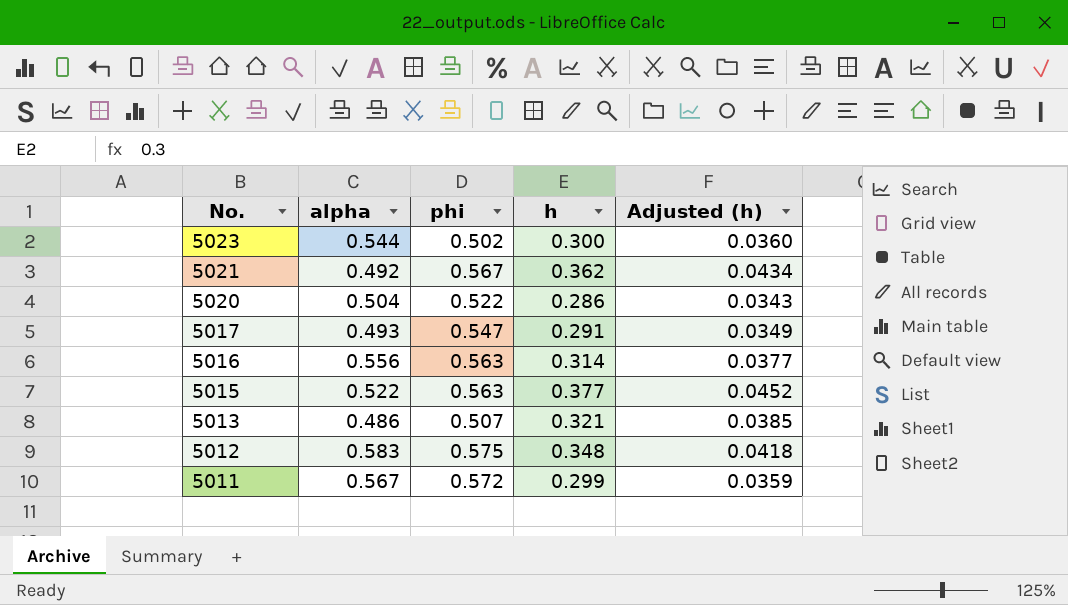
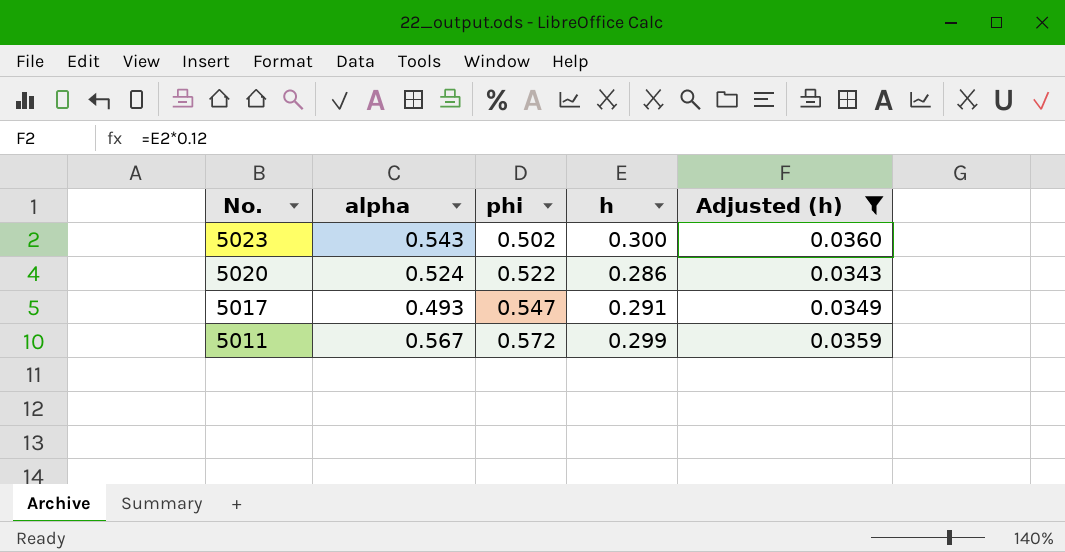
filter: none -> Adjusted (h) <= 0.0360
5023 | alpha: 0.544 -> 0.543
5020 | alpha: 0.504 -> 0.524

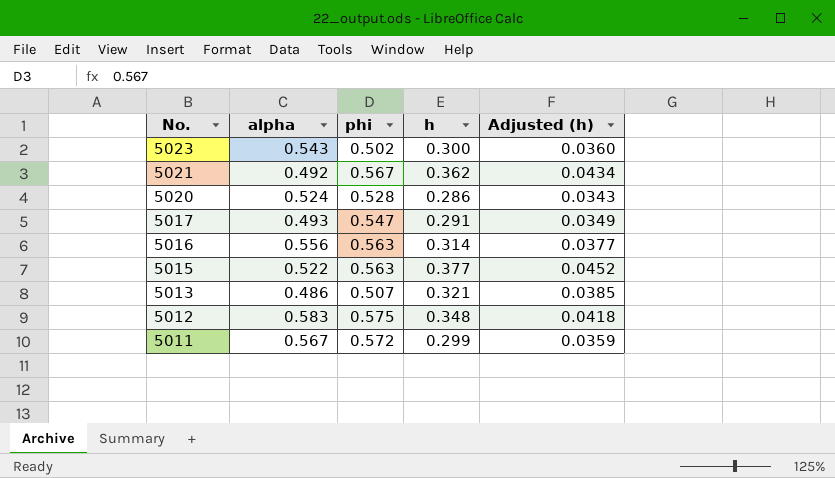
filter: Adjusted (h) <= 0.0360 -> none
5020 | phi: 0.522 -> 0.528

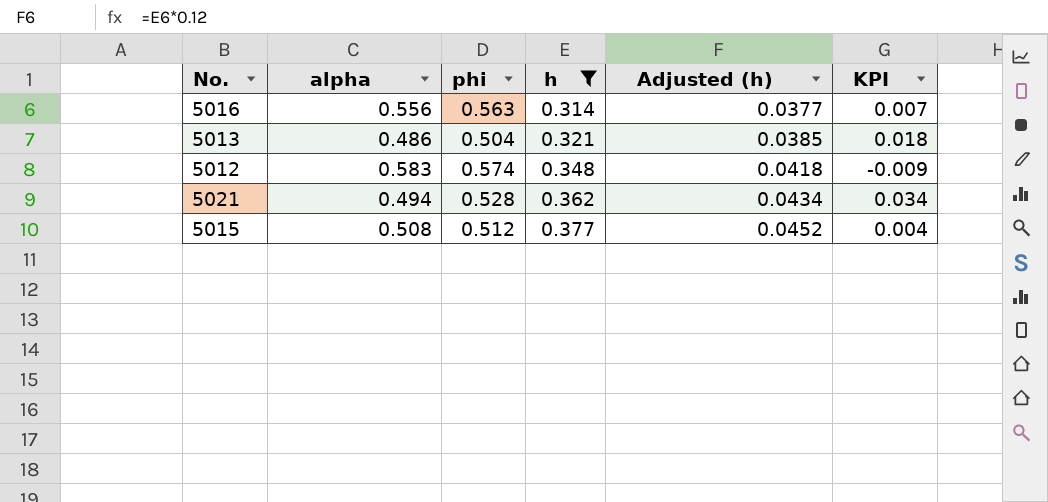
filter: none -> h >= 0.314
row order: No. descending -> h ascending
column KPI | formula: none -> [phi] - [alpha]
5013 | phi: 0.507 -> 0.504
5012 | phi: 0.575 -> 0.574
5021 | alpha: 0.492 -> 0.494
5021 | phi: 0.567 -> 0.528
5015 | alpha: 0.522 -> 0.508
5015 | phi: 0.563 -> 0.512

